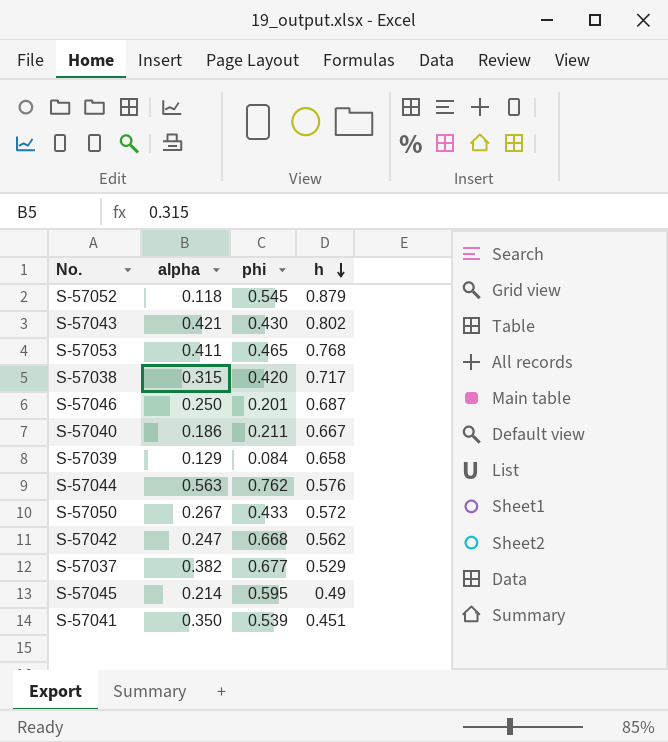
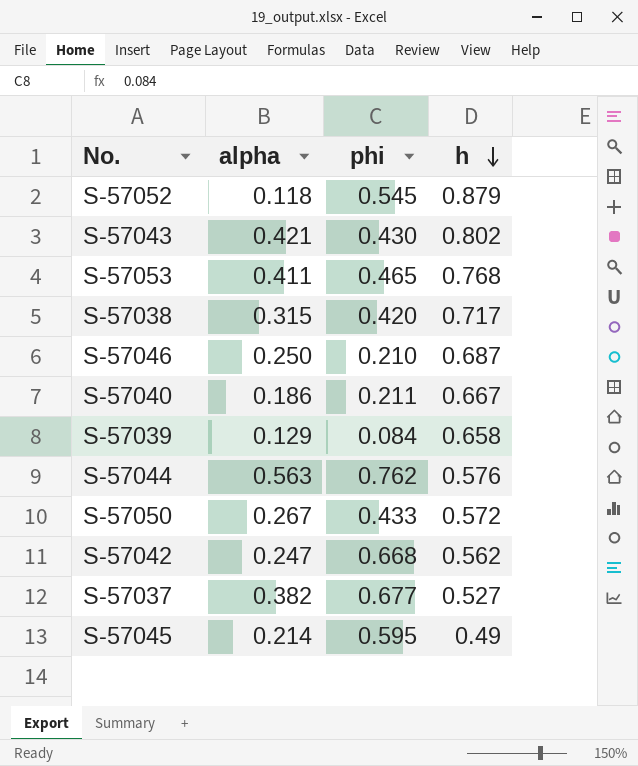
row S-57041: 0.350 | 0.539 | 0.451 -> none
S-57046 | phi: 0.201 -> 0.210
S-57037 | h: 0.529 -> 0.527

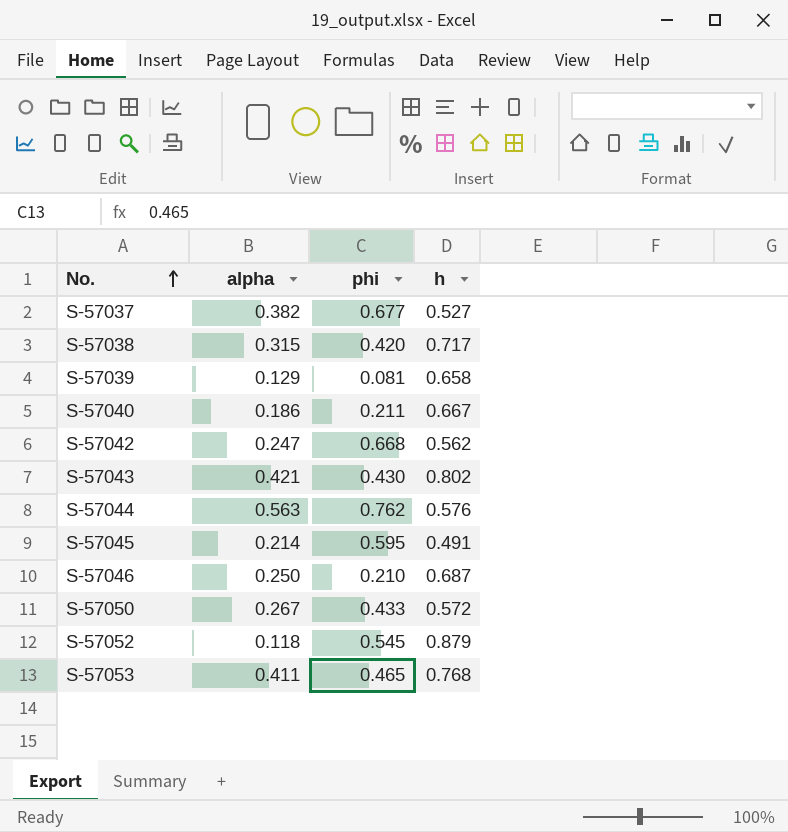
row order: h descending -> No. ascending
S-57039 | phi: 0.084 -> 0.081
S-57045 | h: 0.49 -> 0.491

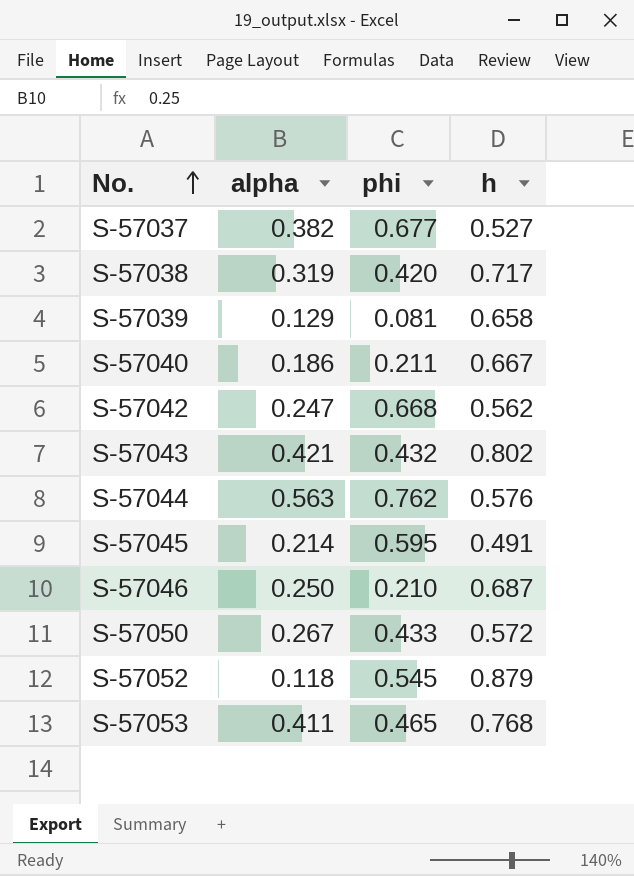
S-57038 | alpha: 0.315 -> 0.319
S-57043 | phi: 0.430 -> 0.432

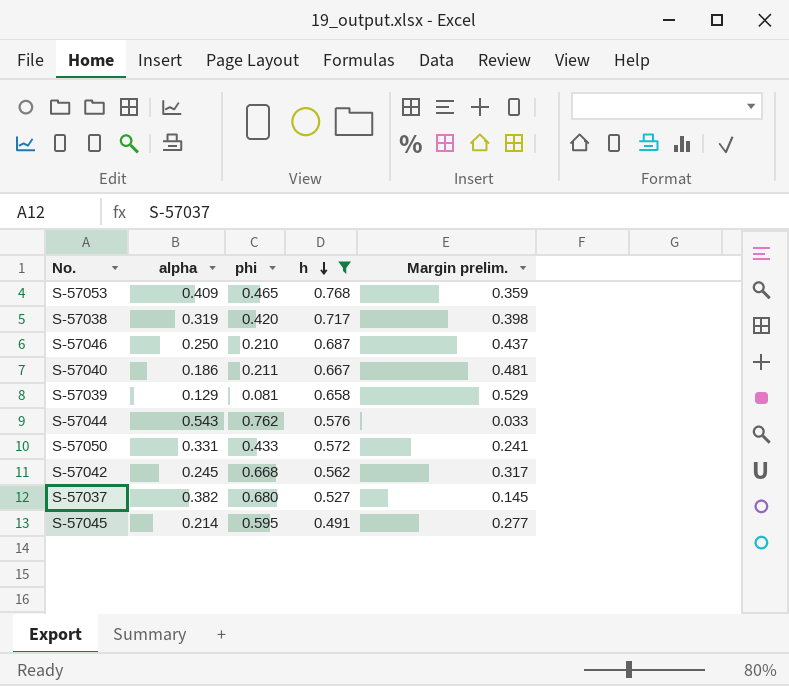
filter: none -> h <= 0.768
row order: No. ascending -> h descending
column Margin prelim. | formula: none -> [h] - [alpha]
S-57053 | alpha: 0.411 -> 0.409
S-57044 | alpha: 0.563 -> 0.543
S-57050 | alpha: 0.267 -> 0.331
S-57042 | alpha: 0.247 -> 0.245
S-57037 | phi: 0.677 -> 0.680

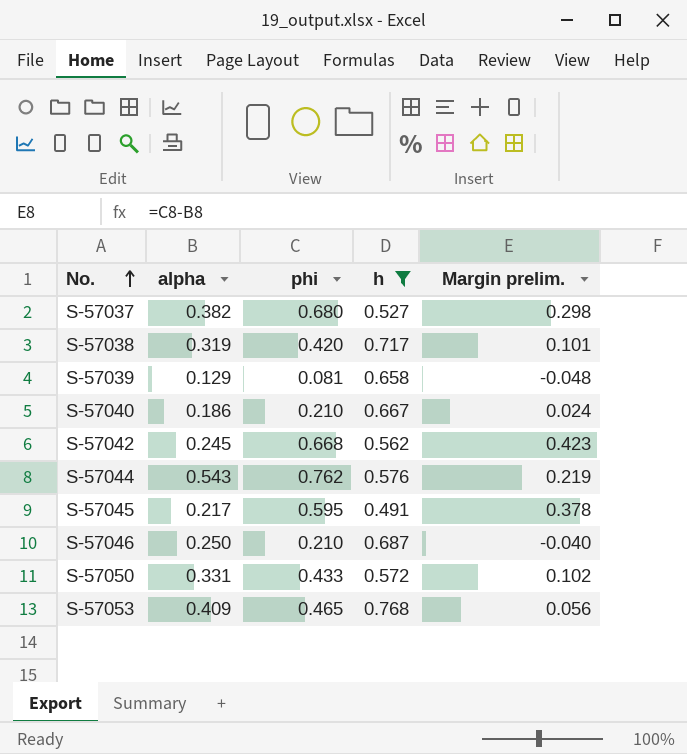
row order: h descending -> No. ascending
column Margin prelim. | formula: [h] - [alpha] -> [phi] - [alpha]
S-57040 | phi: 0.211 -> 0.210
S-57045 | alpha: 0.214 -> 0.217

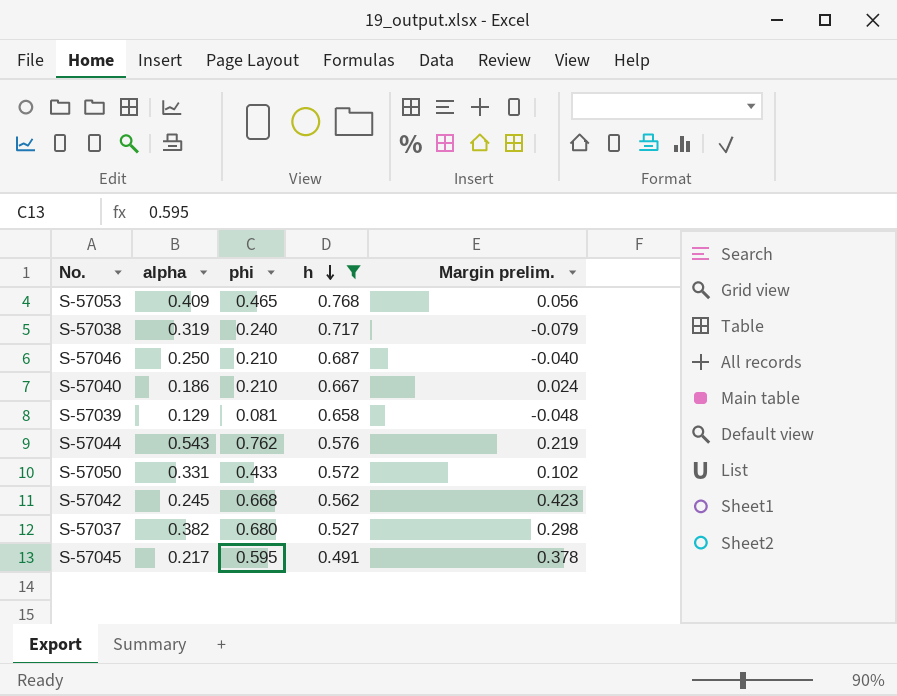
row order: No. ascending -> h descending
S-57038 | phi: 0.420 -> 0.240
S-57038 | Margin prelim.: 0.101 -> -0.079

